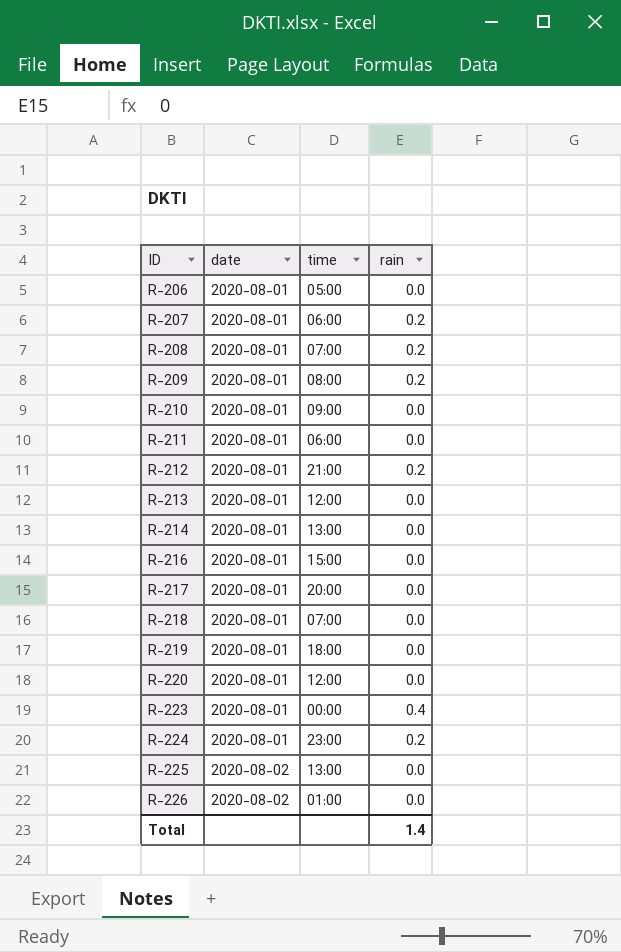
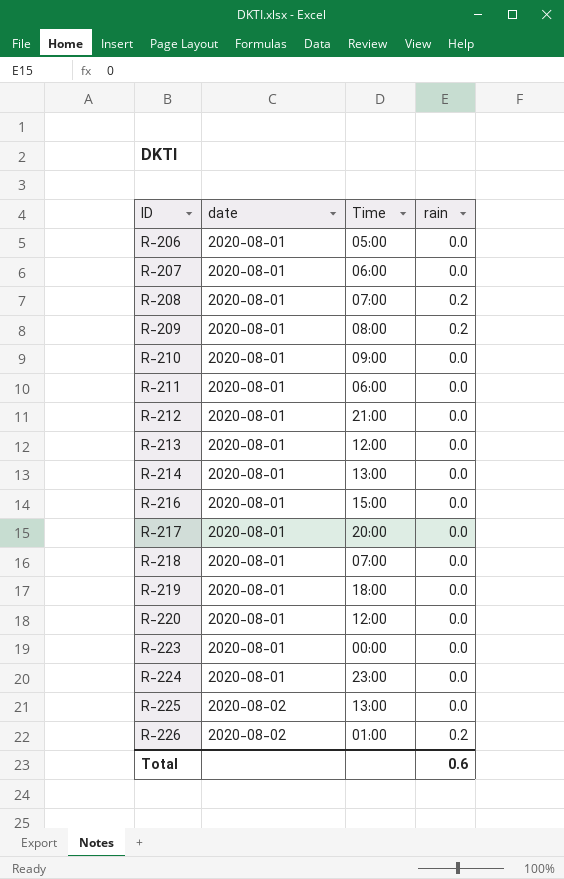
column name: time -> Time
R-207 | rain: 0.2 -> 0.0
R-212 | rain: 0.2 -> 0.0
R-223 | rain: 0.4 -> 0.0
R-224 | rain: 0.2 -> 0.0
R-226 | rain: 0.0 -> 0.2
Total | rain: 1.4 -> 0.6

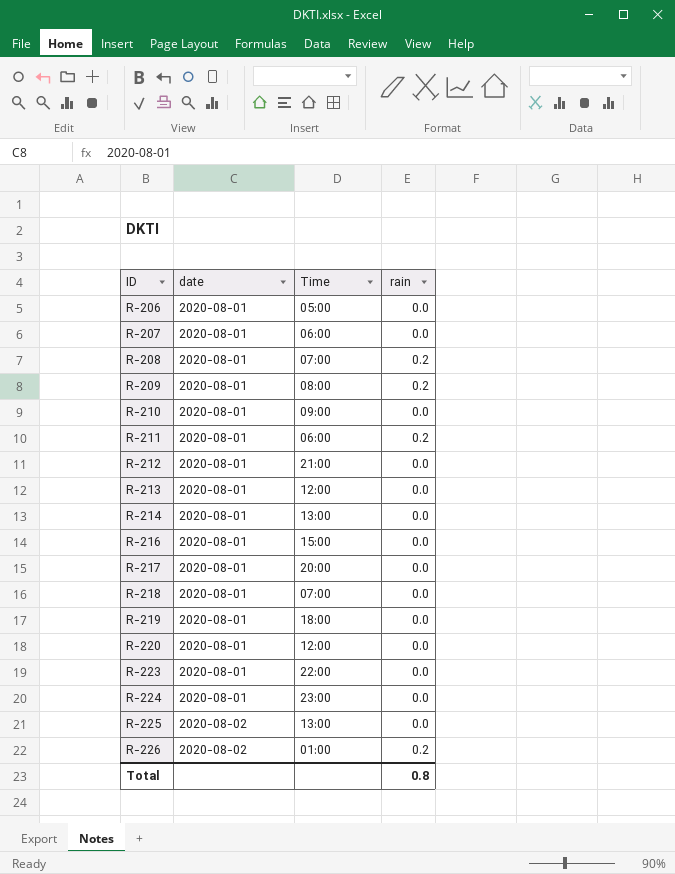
R-211 | rain: 0.0 -> 0.2
R-223 | Time: 00:00 -> 22:00
Total | rain: 0.6 -> 0.8

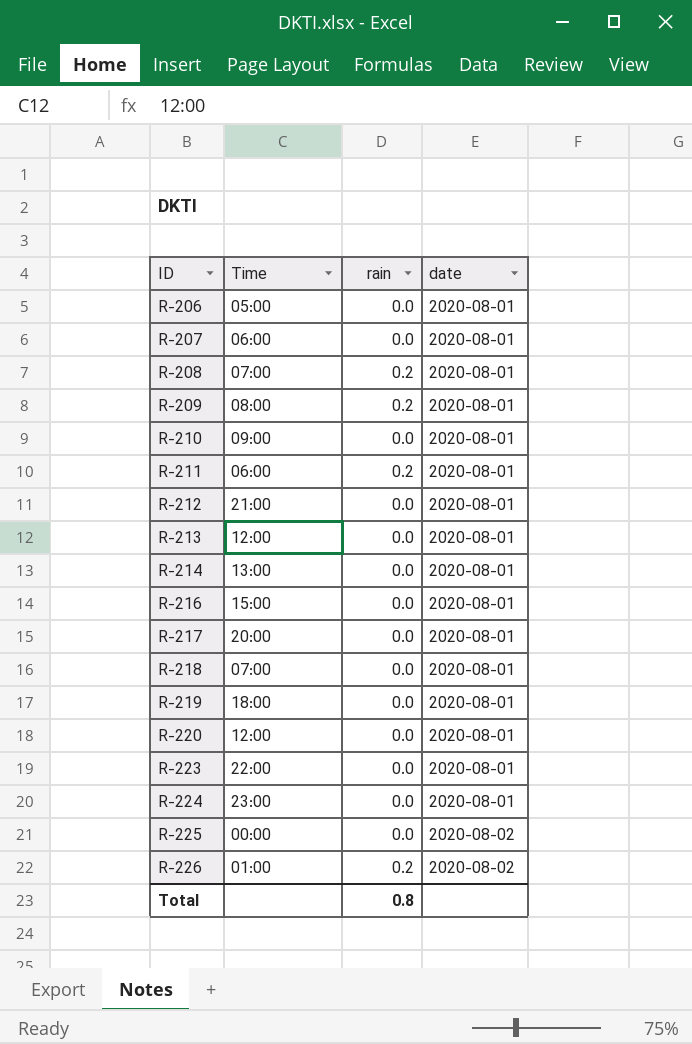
column date | position: 2 -> 4
R-225 | Time: 13:00 -> 00:00

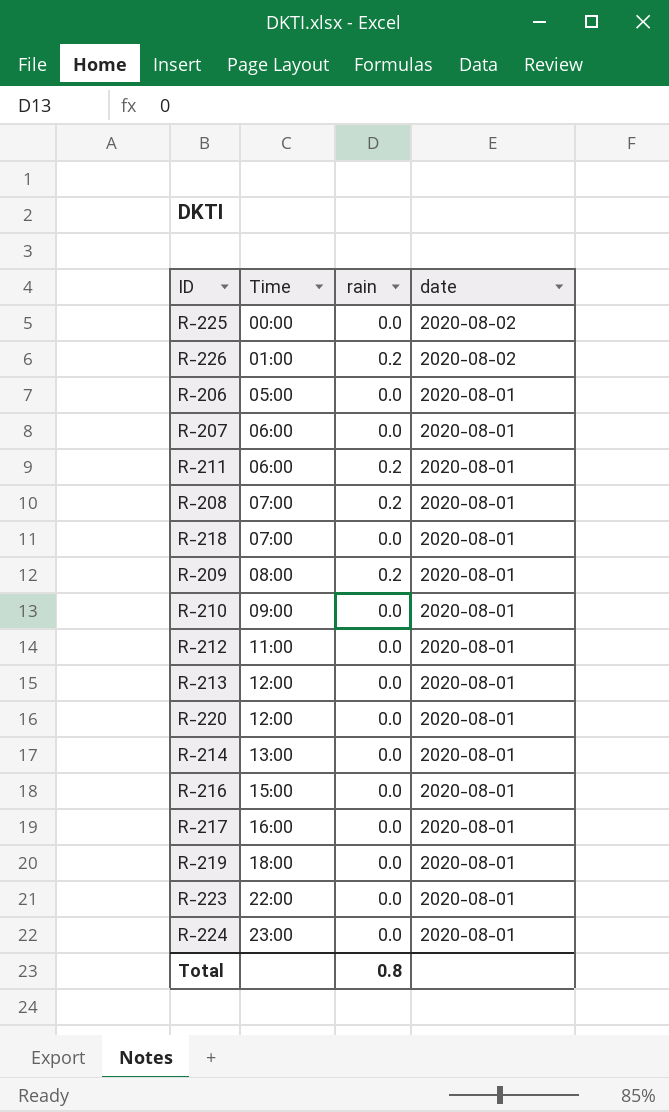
row order: ID ascending -> Time ascending
R-212 | Time: 21:00 -> 11:00
R-217 | Time: 20:00 -> 16:00

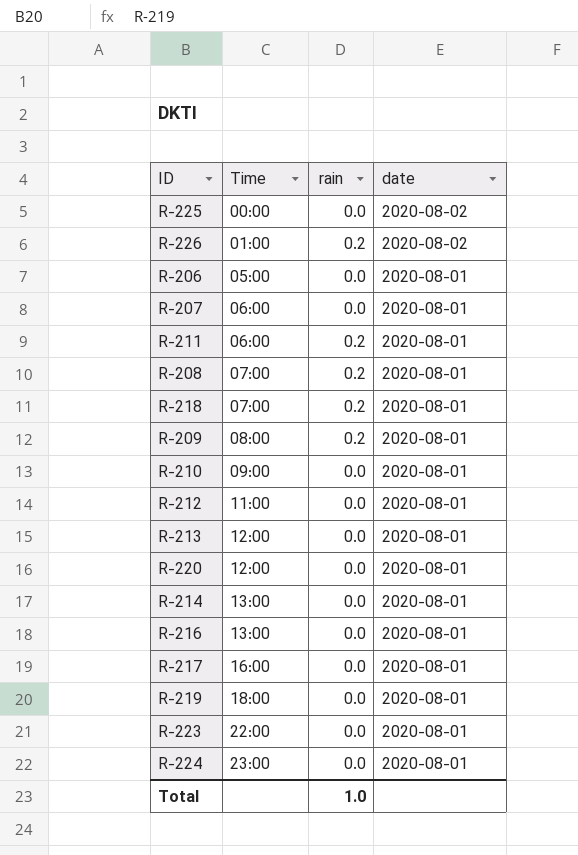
R-218 | rain: 0.0 -> 0.2
R-216 | Time: 15:00 -> 13:00
Total | rain: 0.8 -> 1.0

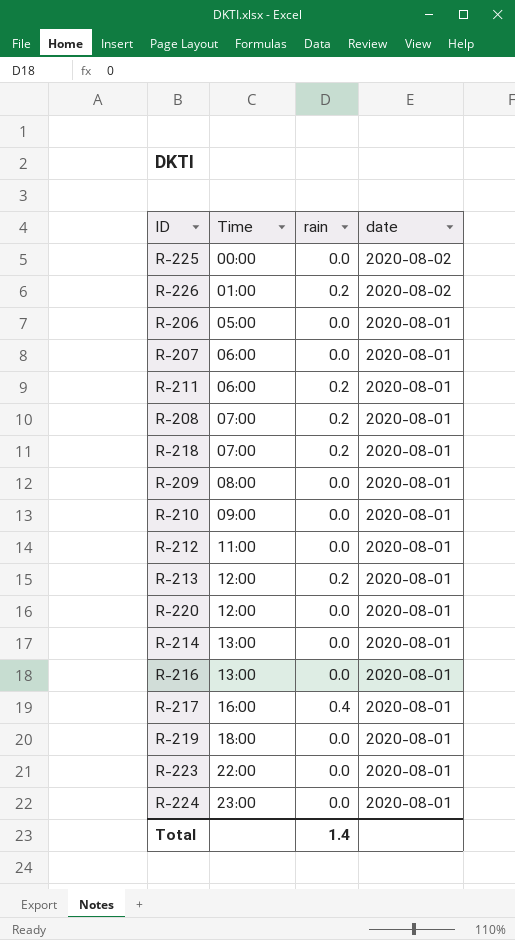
R-209 | rain: 0.2 -> 0.0
R-213 | rain: 0.0 -> 0.2
R-217 | rain: 0.0 -> 0.4
Total | rain: 1.0 -> 1.4

